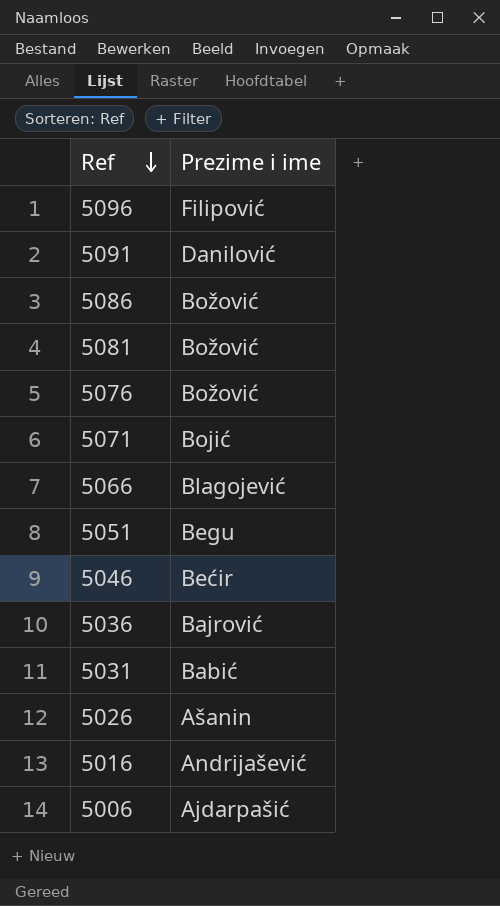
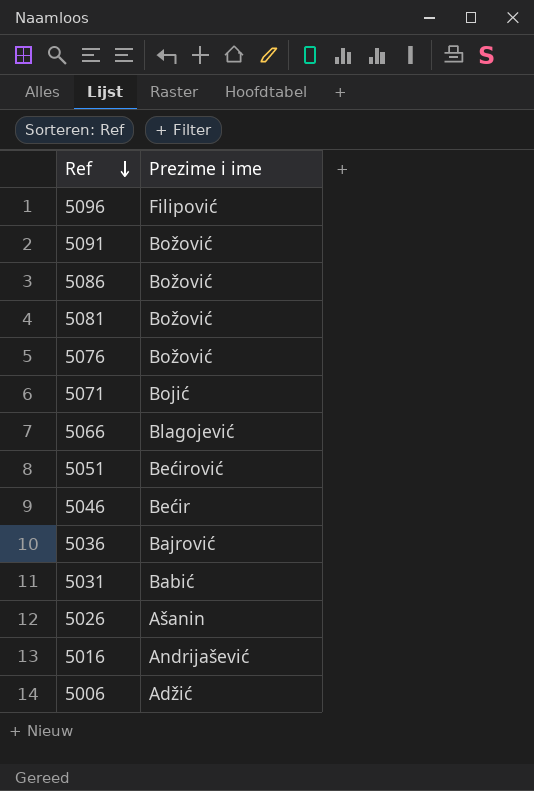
5091 | Prezime i ime: Danilović -> Božović
5051 | Prezime i ime: Begu -> Bećirović
5006 | Prezime i ime: Ajdarpašić -> Adžić

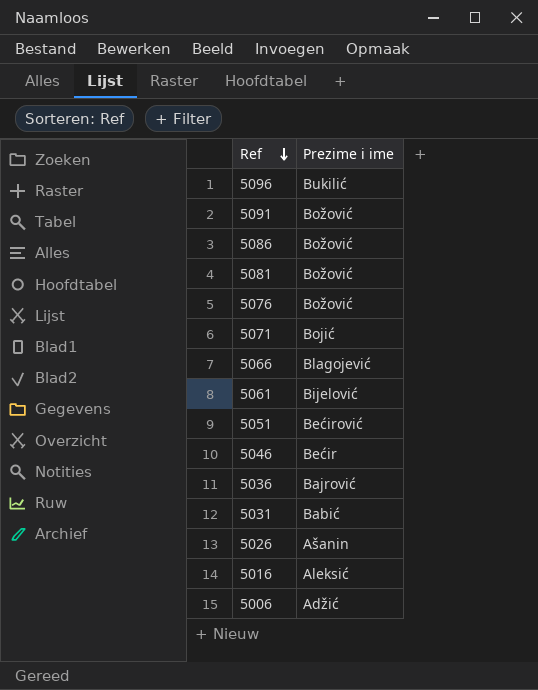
5096 | Prezime i ime: Filipović -> Bukilić
row 5061: none -> Bijelović
5016 | Prezime i ime: Andrijašević -> Aleksić

